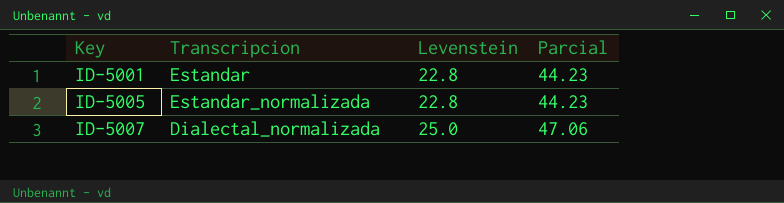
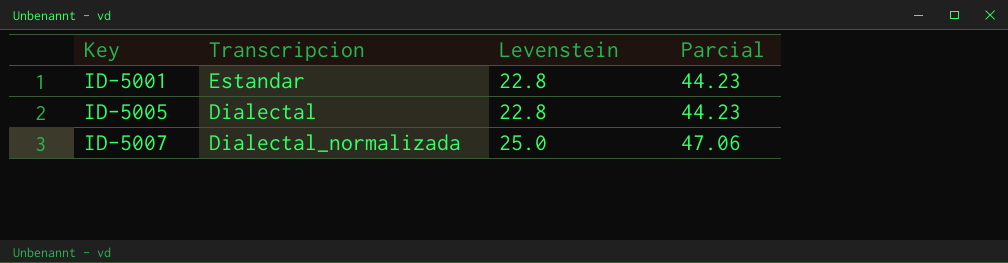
ID-5005 | Transcripcion: Estandar_normalizada -> Dialectal

